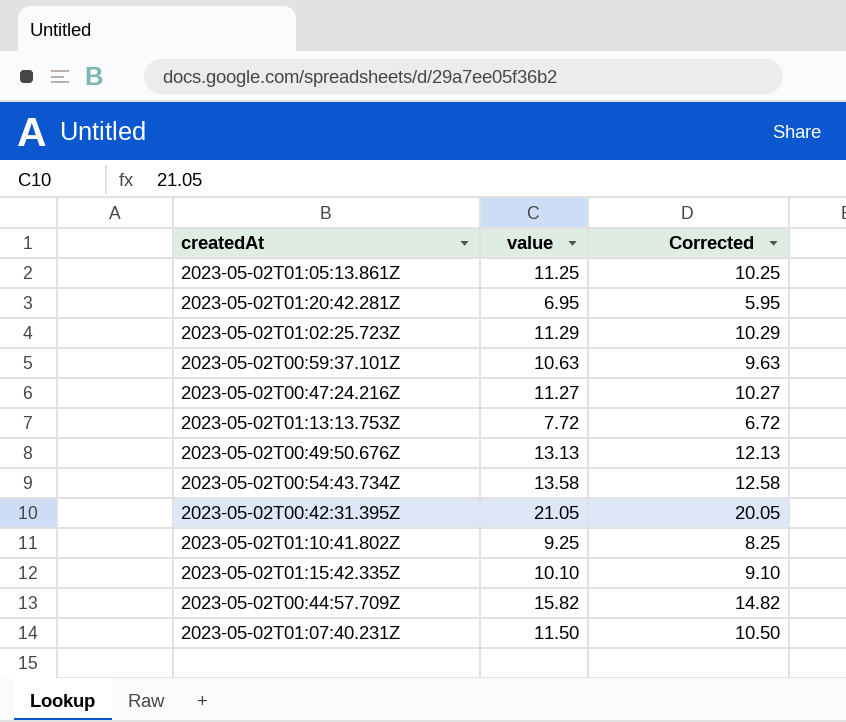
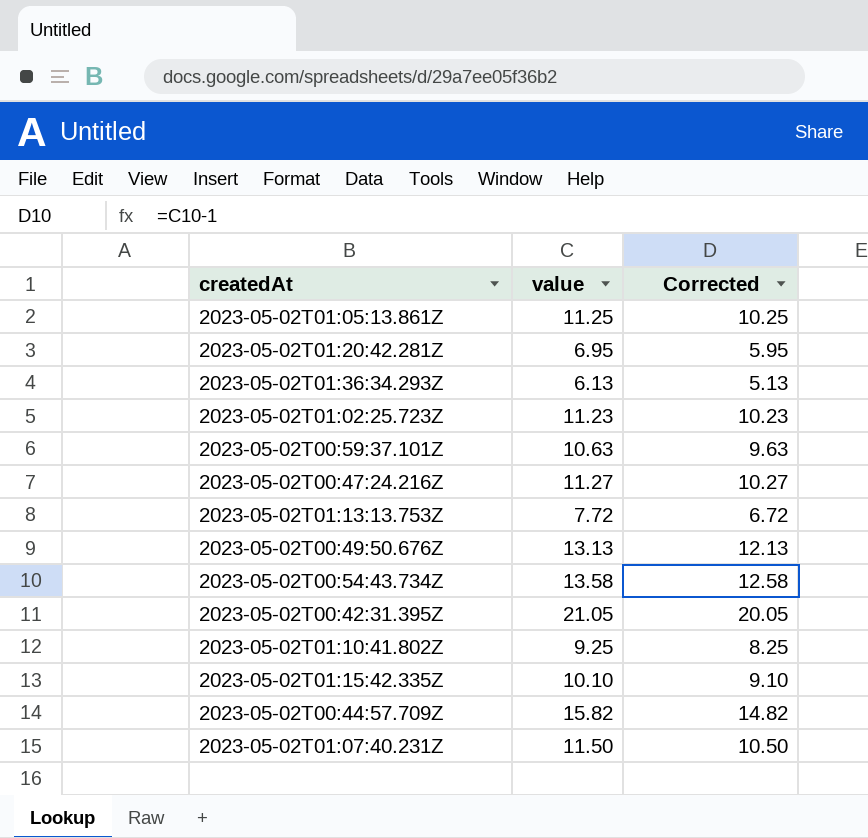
row 2023-05-02T01:36:34.293Z: none -> 6.13 | 5.13
2023-05-02T01:02:25.723Z | value: 11.29 -> 11.23
2023-05-02T01:02:25.723Z | Corrected: 10.29 -> 10.23

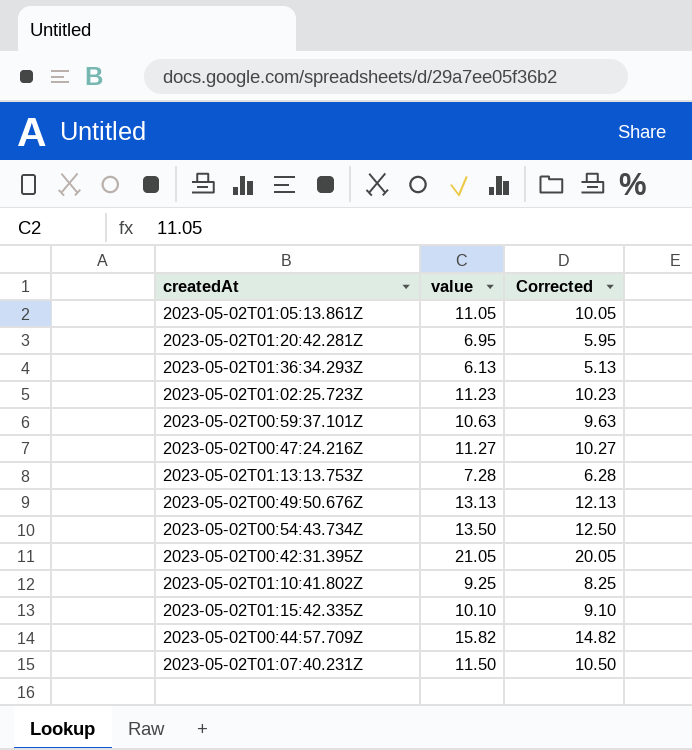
2023-05-02T01:05:13.861Z | value: 11.25 -> 11.05
2023-05-02T01:05:13.861Z | Corrected: 10.25 -> 10.05
2023-05-02T01:13:13.753Z | value: 7.72 -> 7.28
2023-05-02T01:13:13.753Z | Corrected: 6.72 -> 6.28
2023-05-02T00:54:43.734Z | value: 13.58 -> 13.50
2023-05-02T00:54:43.734Z | Corrected: 12.58 -> 12.50

